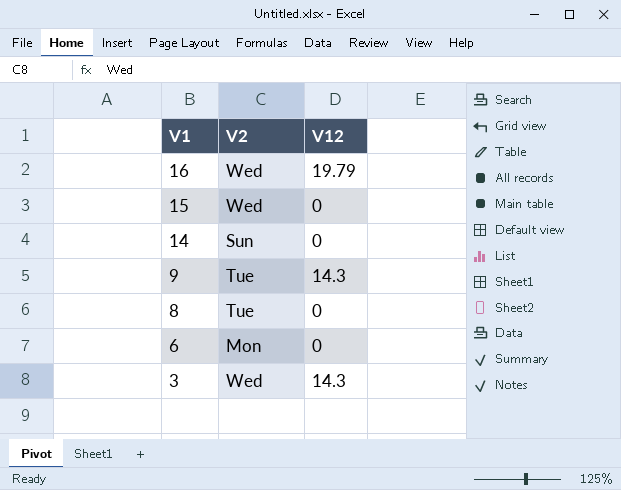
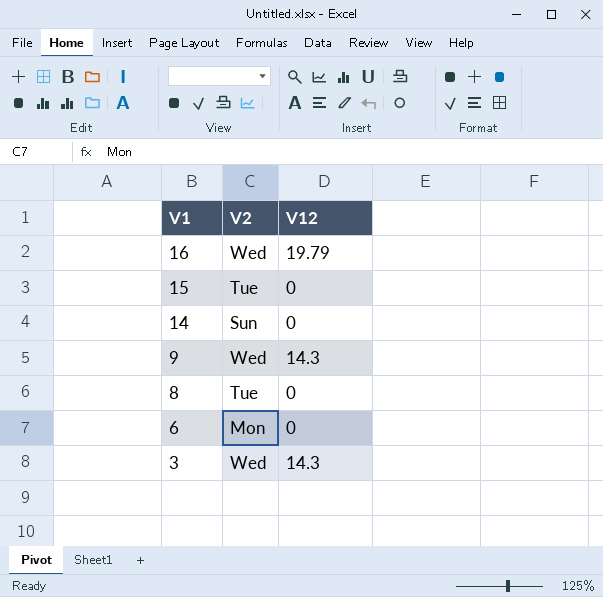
15 | V2: Wed -> Tue
9 | V2: Tue -> Wed

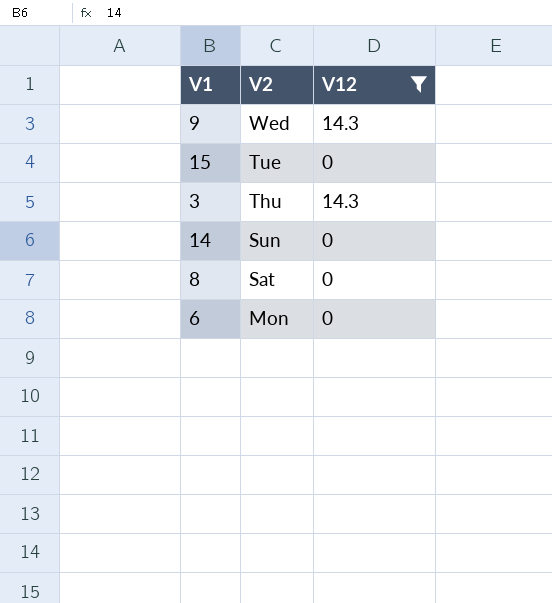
filter: none -> V12 != 19.79
row order: V1 descending -> V2 descending
3 | V2: Wed -> Thu
8 | V2: Tue -> Sat

